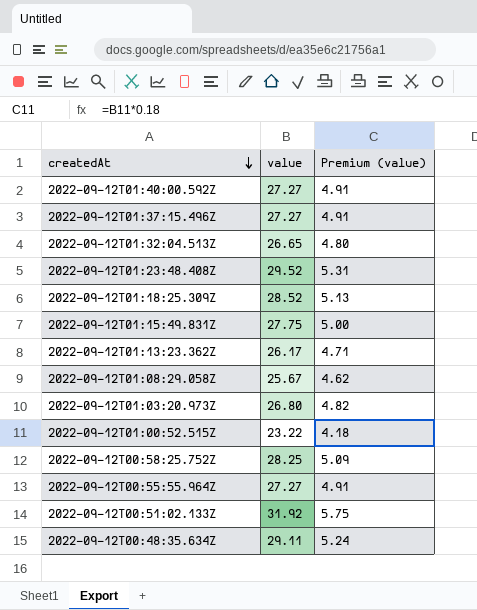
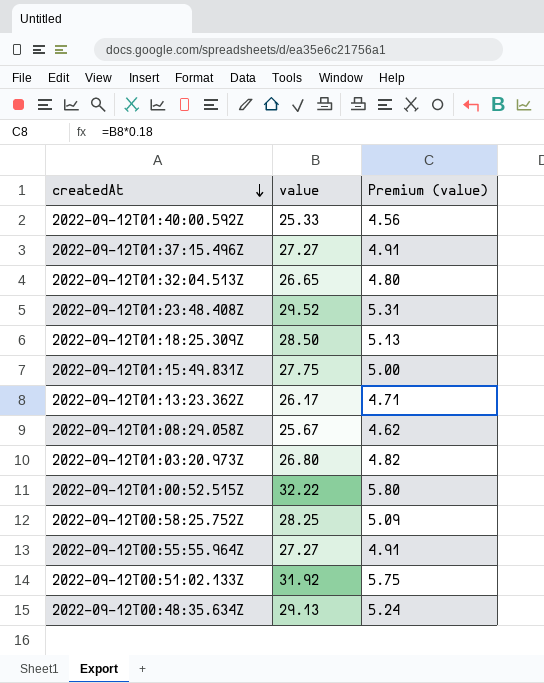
2022-09-12T01:40:00.592Z | value: 27.27 -> 25.33
2022-09-12T01:40:00.592Z | Premium (value): 4.91 -> 4.56
2022-09-12T01:18:25.309Z | value: 28.52 -> 28.50
2022-09-12T01:00:52.515Z | value: 23.22 -> 32.22
2022-09-12T01:00:52.515Z | Premium (value): 4.18 -> 5.80
2022-09-12T00:48:35.634Z | value: 29.11 -> 29.13

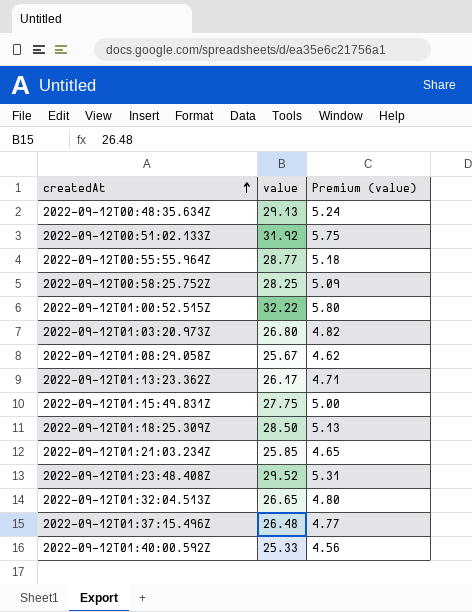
row order: createdAt descending -> createdAt ascending
2022-09-12T00:55:55.964Z | value: 27.27 -> 28.77
2022-09-12T00:55:55.964Z | Premium (value): 4.91 -> 5.18
row 2022-09-12T01:21:03.234Z: none -> 25.85 | 4.65
2022-09-12T01:37:15.496Z | value: 27.27 -> 26.48
2022-09-12T01:37:15.496Z | Premium (value): 4.91 -> 4.77

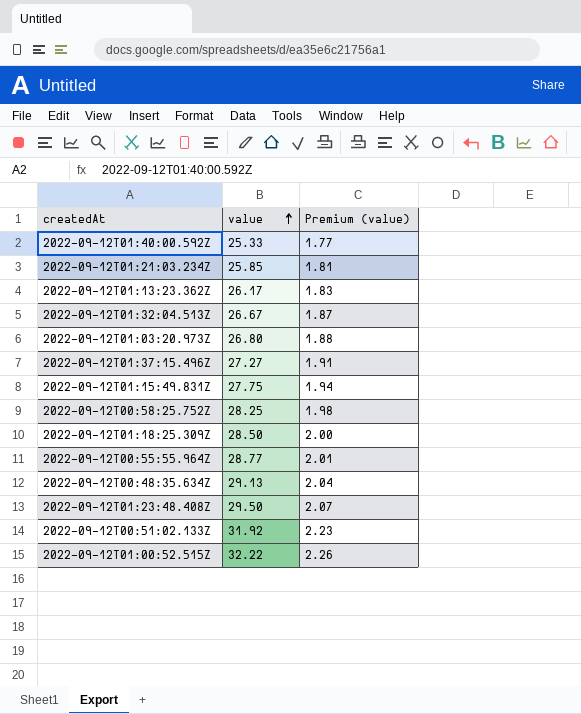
row order: createdAt ascending -> value ascending
column Premium (value) | formula: [value] * 0.18 -> [value] * 0.07
row 2022-09-12T01:08:29.058Z: 25.67 | 4.62 -> none
2022-09-12T01:32:04.513Z | value: 26.65 -> 26.67
2022-09-12T01:37:15.496Z | value: 26.48 -> 27.27
2022-09-12T01:23:48.408Z | value: 29.52 -> 29.50

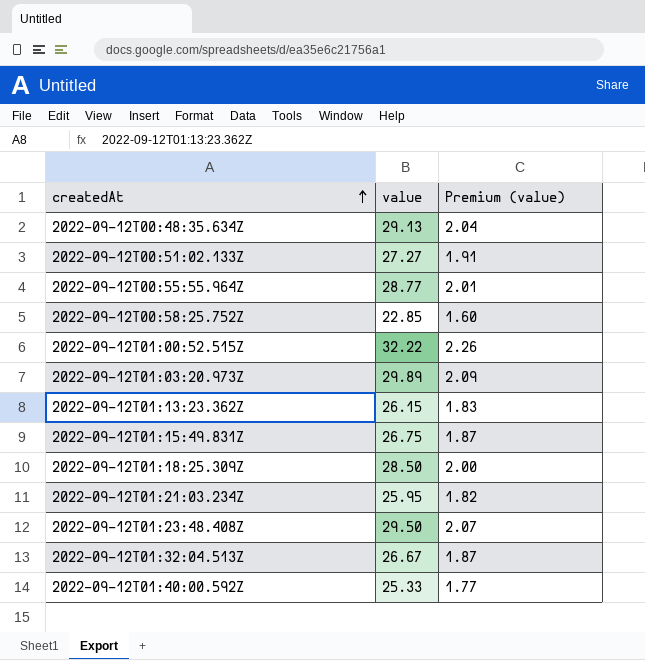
row order: value ascending -> createdAt ascending
row 2022-09-12T01:37:15.496Z: 27.27 | 1.91 -> none
2022-09-12T00:51:02.133Z | value: 31.92 -> 27.27
2022-09-12T00:51:02.133Z | Premium (value): 2.23 -> 1.91
2022-09-12T00:58:25.752Z | value: 28.25 -> 22.85
2022-09-12T00:58:25.752Z | Premium (value): 1.98 -> 1.60
2022-09-12T01:03:20.973Z | value: 26.80 -> 29.89
2022-09-12T01:03:20.973Z | Premium (value): 1.88 -> 2.09
2022-09-12T01:13:23.362Z | value: 26.17 -> 26.15
2022-09-12T01:15:49.831Z | value: 27.75 -> 26.75
2022-09-12T01:15:49.831Z | Premium (value): 1.94 -> 1.87
2022-09-12T01:21:03.234Z | value: 25.85 -> 25.95
2022-09-12T01:21:03.234Z | Premium (value): 1.81 -> 1.82

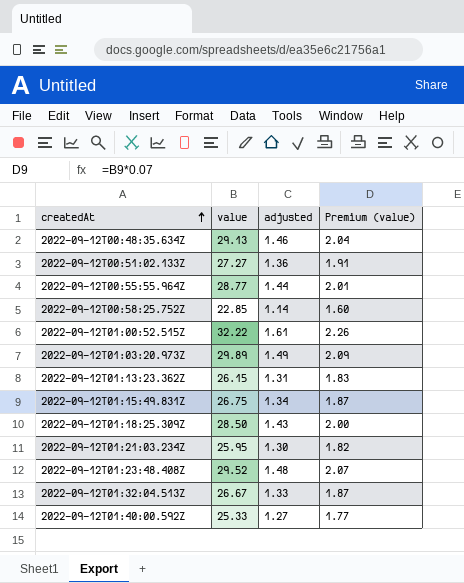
column adjusted | formula: none -> [value] * 0.05
2022-09-12T01:23:48.408Z | value: 29.50 -> 29.52

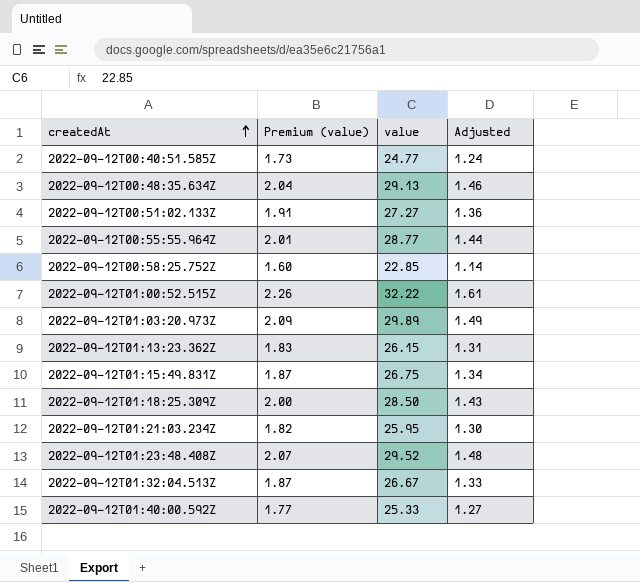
column Premium (value) | position: 4 -> 2
column name: adjusted -> Adjusted
row 2022-09-12T00:40:51.585Z: none -> 1.73 | 24.77 | 1.24

